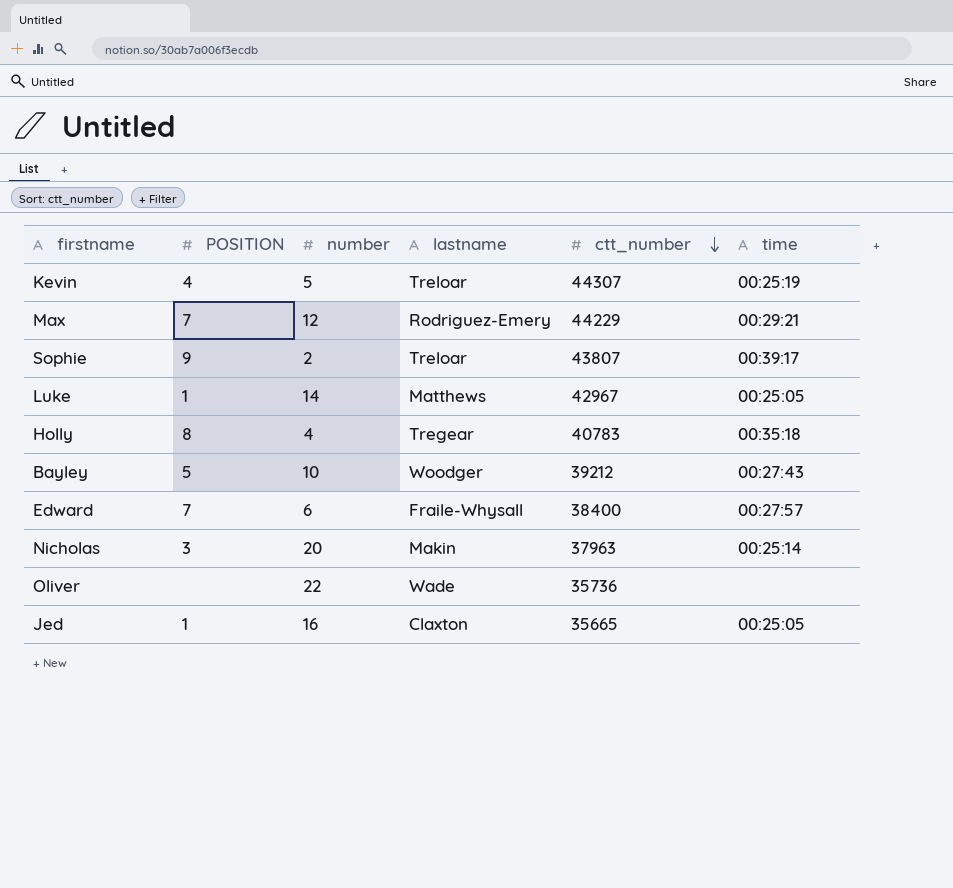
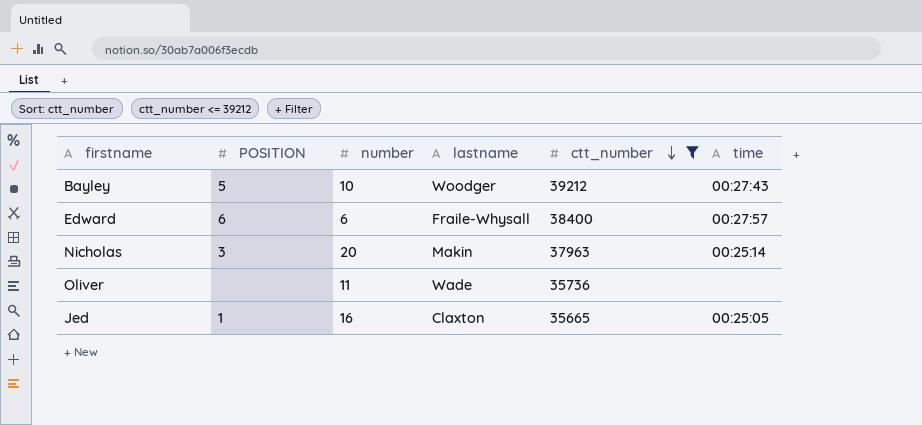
filter: none -> ctt_number <= 39212
Edward | POSITION: 7 -> 6
Oliver | number: 22 -> 11

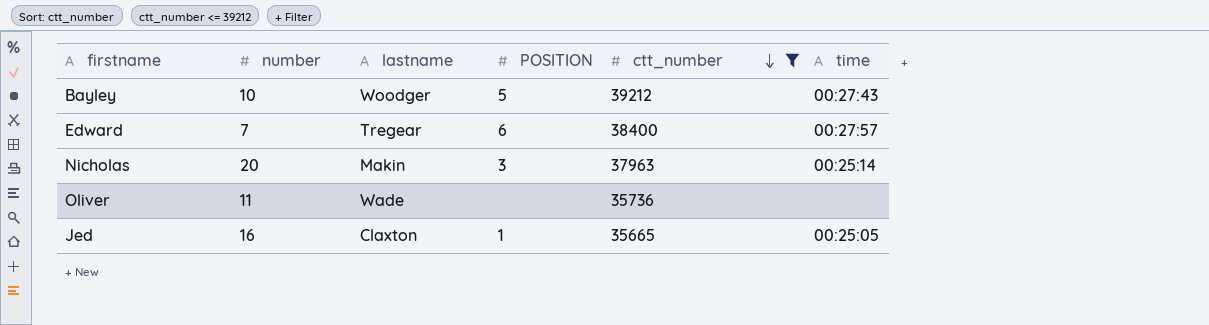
column POSITION | position: 2 -> 4
Edward | number: 6 -> 7
Edward | lastname: Fraile-Whysall -> Tregear

